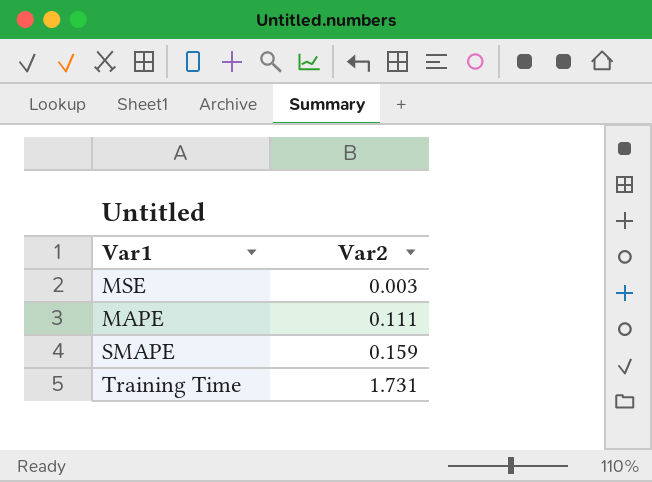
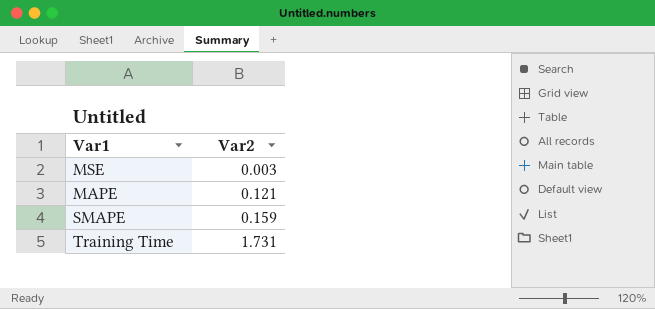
MAPE | Var2: 0.111 -> 0.121

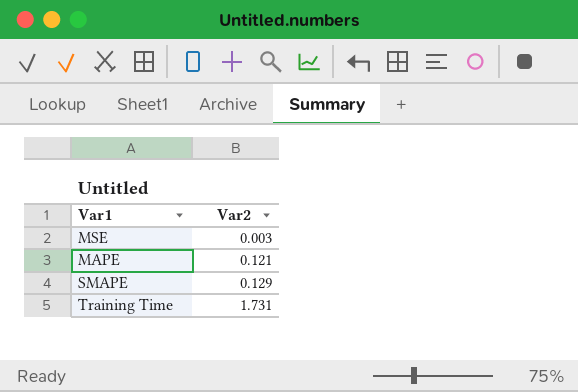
SMAPE | Var2: 0.159 -> 0.129

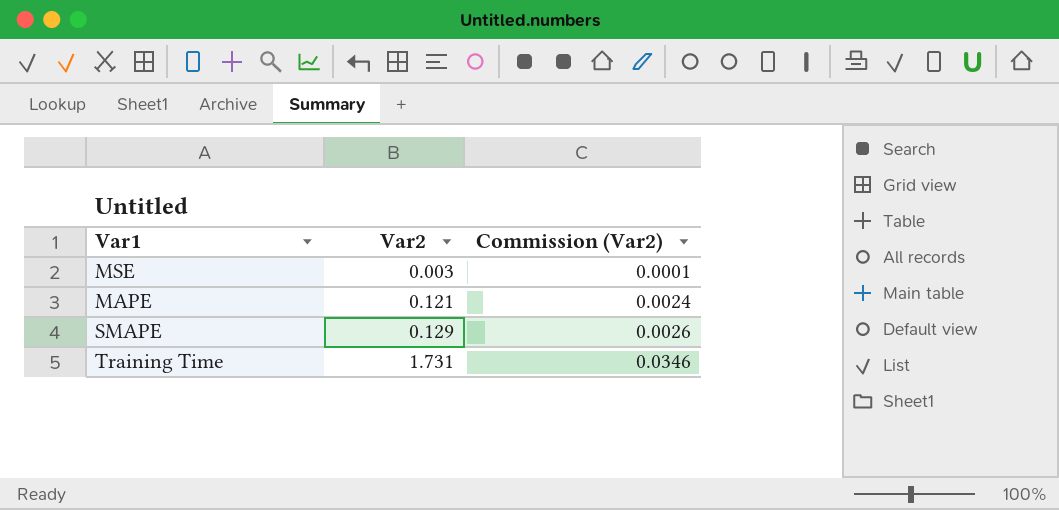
column Commission (Var2) | formula: none -> [Var2] * 0.02

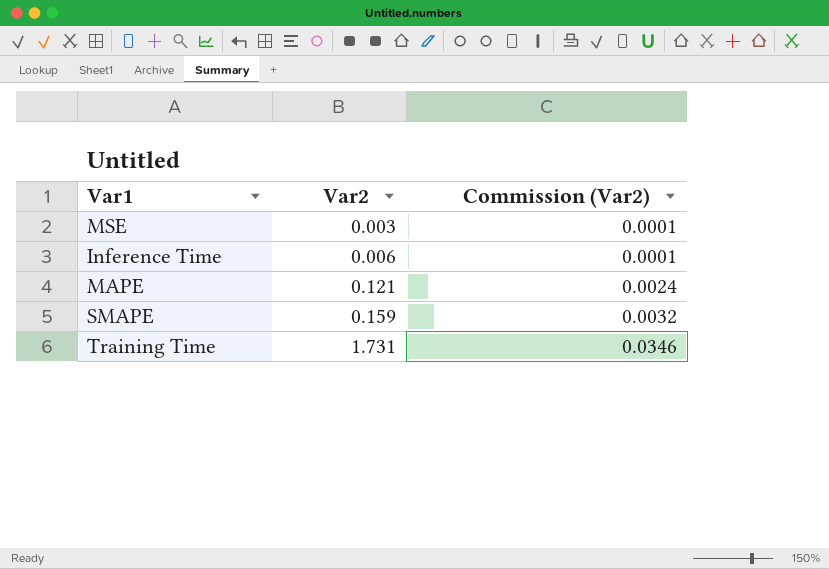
row Inference Time: none -> 0.006 | 0.0001
SMAPE | Var2: 0.129 -> 0.159
SMAPE | Commission (Var2): 0.0026 -> 0.0032

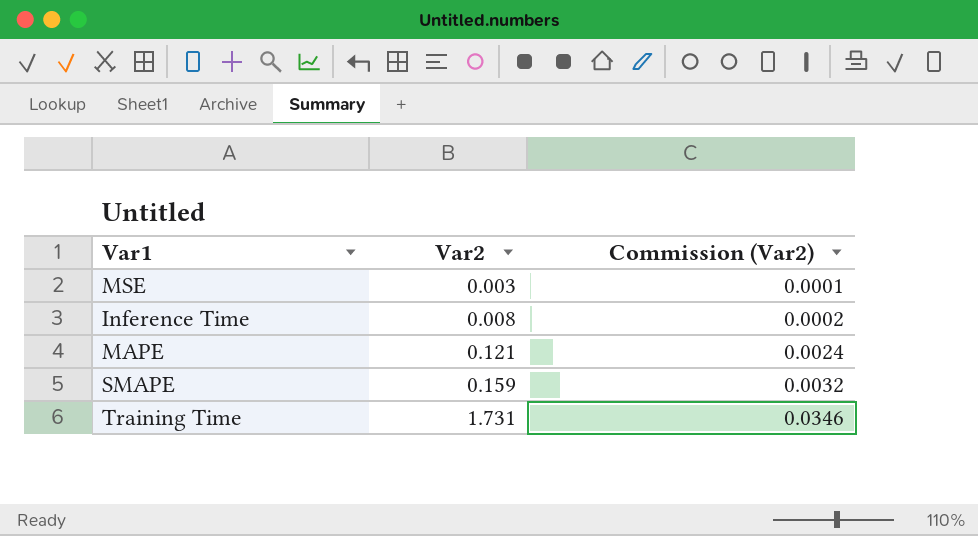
Inference Time | Var2: 0.006 -> 0.008
Inference Time | Commission (Var2): 0.0001 -> 0.0002

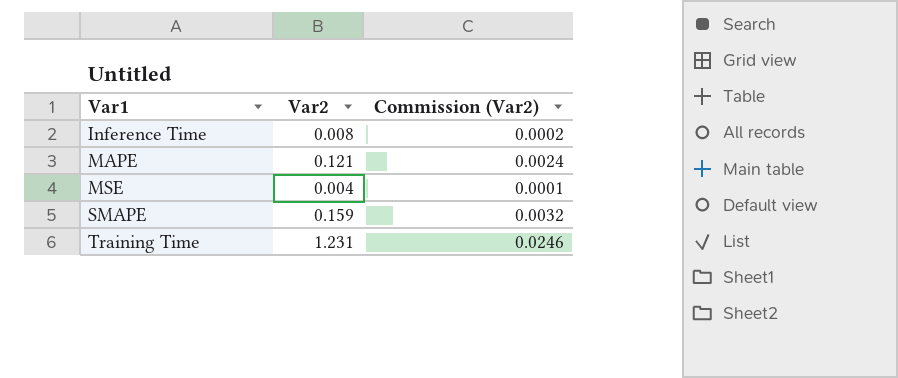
row order: Var2 ascending -> Var1 ascending
MSE | Var2: 0.003 -> 0.004
Training Time | Var2: 1.731 -> 1.231
Training Time | Commission (Var2): 0.0346 -> 0.0246

